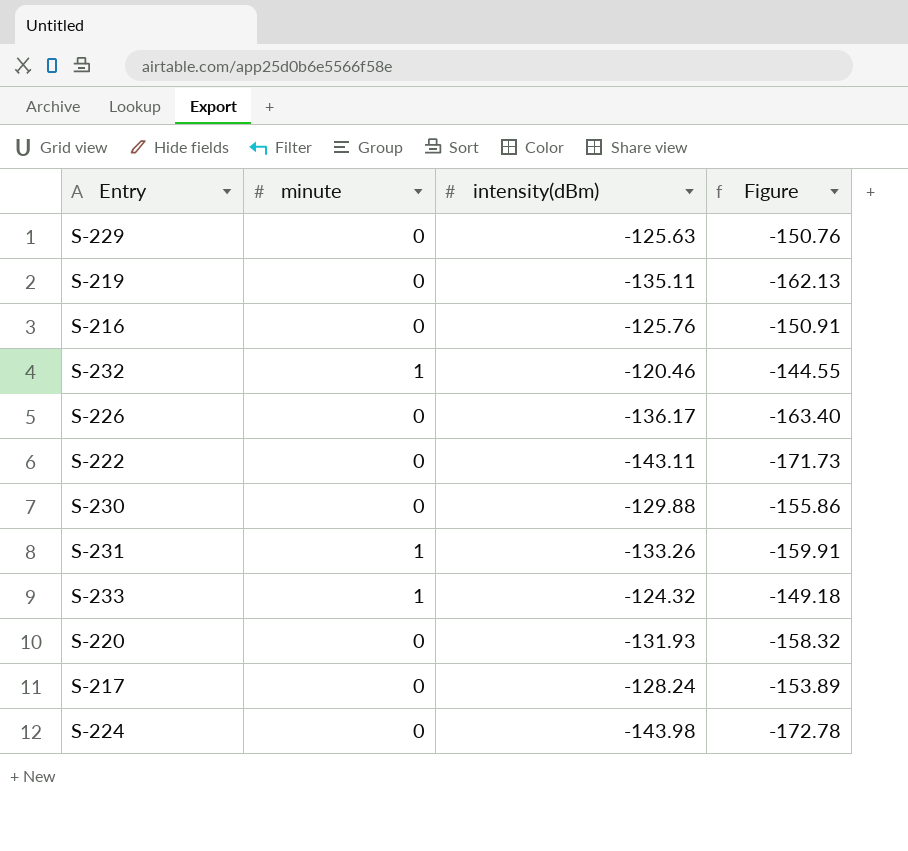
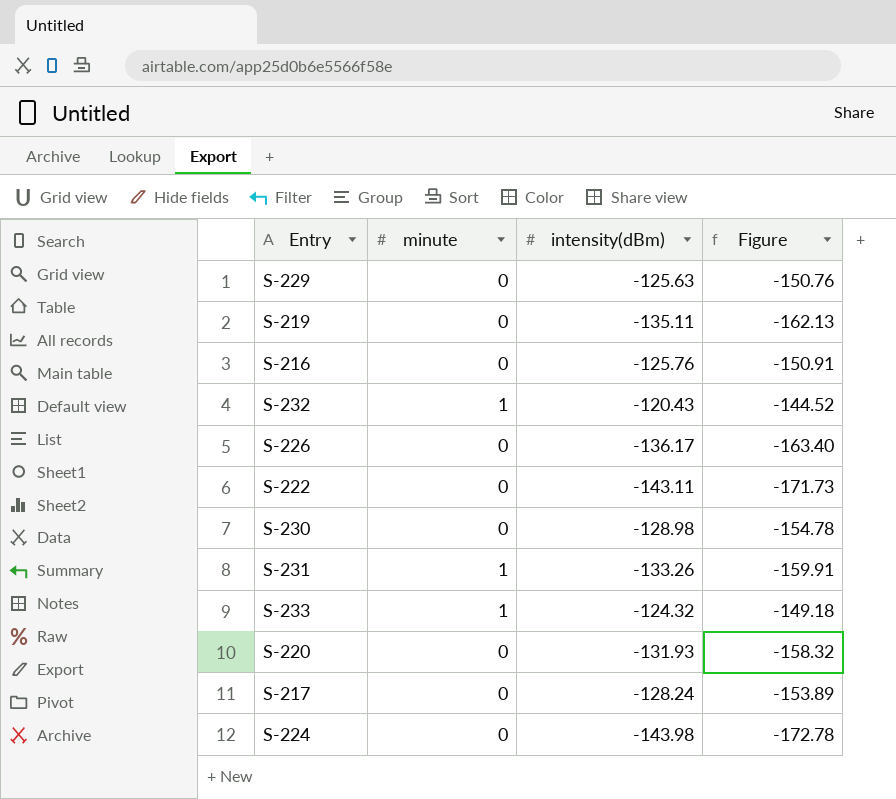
S-232 | intensity(dBm): -120.46 -> -120.43
S-232 | Figure: -144.55 -> -144.52
S-230 | intensity(dBm): -129.88 -> -128.98
S-230 | Figure: -155.86 -> -154.78

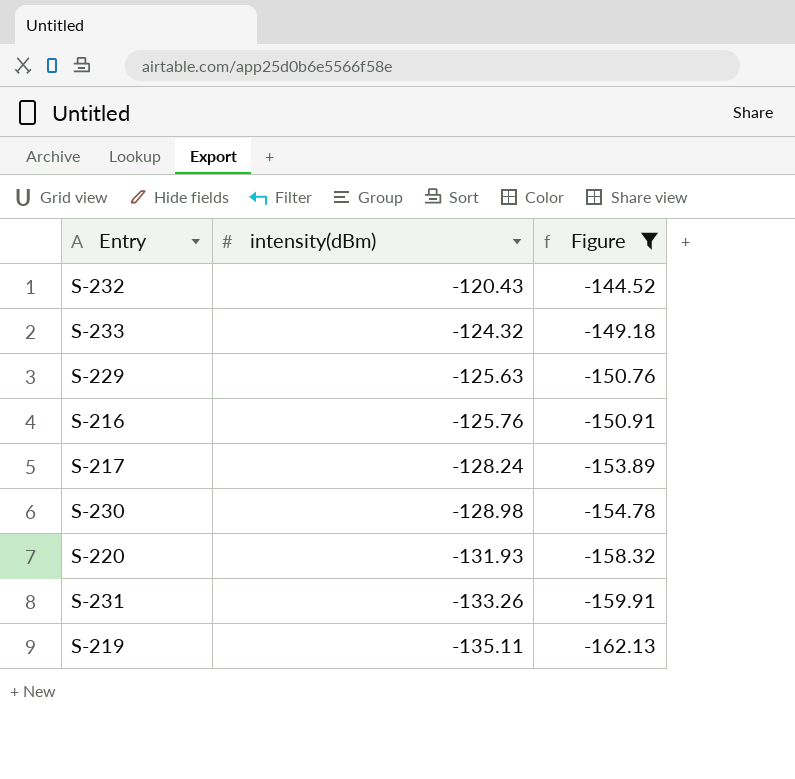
filter: none -> Figure >= -162.13
row order: none -> intensity(dBm) descending
column minute | position: 2 -> none

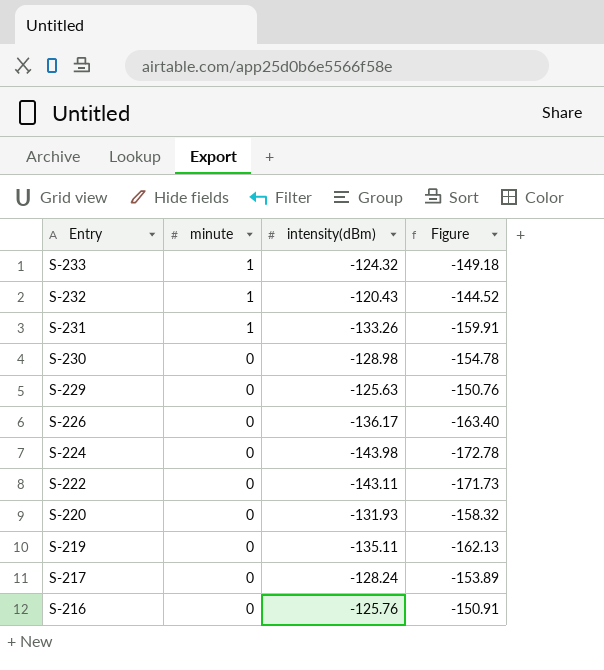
filter: Figure >= -162.13 -> none
row order: intensity(dBm) descending -> Entry descending
column minute | position: none -> 2

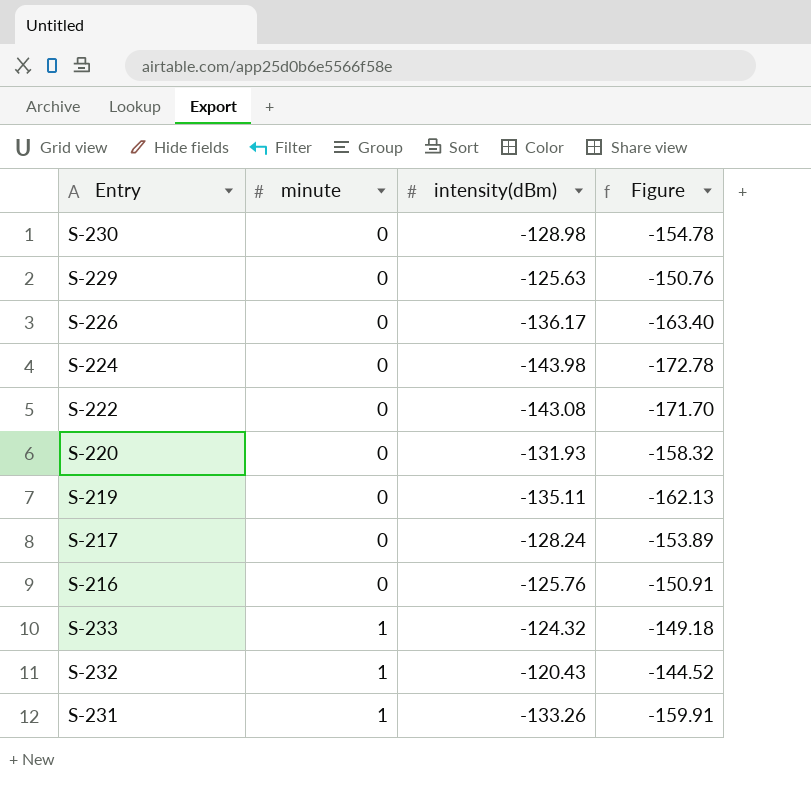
row order: Entry descending -> minute ascending
S-222 | intensity(dBm): -143.11 -> -143.08
S-222 | Figure: -171.73 -> -171.70

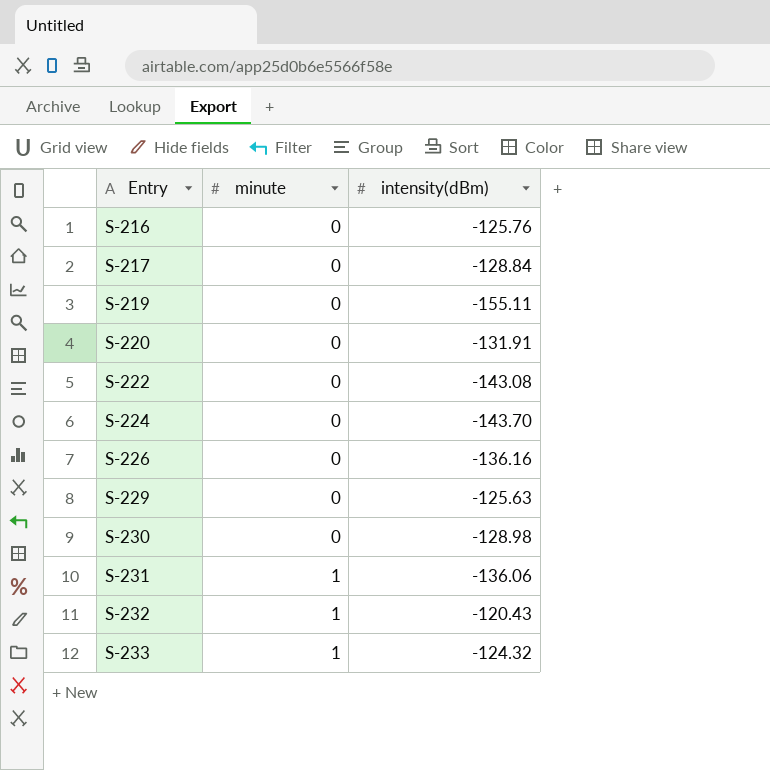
row order: minute ascending -> Entry ascending
column Figure | formula: [intensity(dBm)] * 1.2 -> none
S-217 | intensity(dBm): -128.24 -> -128.84
S-219 | intensity(dBm): -135.11 -> -155.11
S-220 | intensity(dBm): -131.93 -> -131.91
S-224 | intensity(dBm): -143.98 -> -143.70
S-226 | intensity(dBm): -136.17 -> -136.16
S-231 | intensity(dBm): -133.26 -> -136.06

